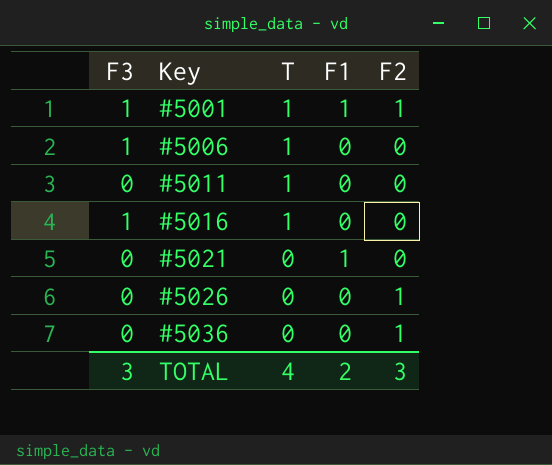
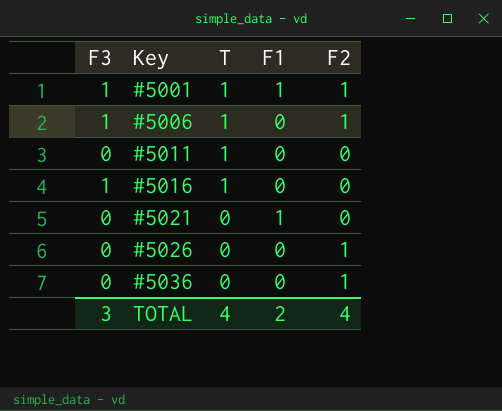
#5006 | F2: 0 -> 1
TOTAL | F2: 3 -> 4

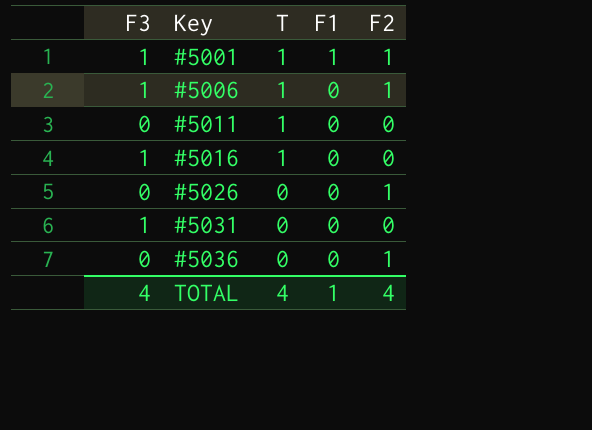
row #5021: 0 | 0 | 1 | 0 -> none
row #5031: none -> 1 | 0 | 0 | 0
TOTAL | F3: 3 -> 4
TOTAL | F1: 2 -> 1

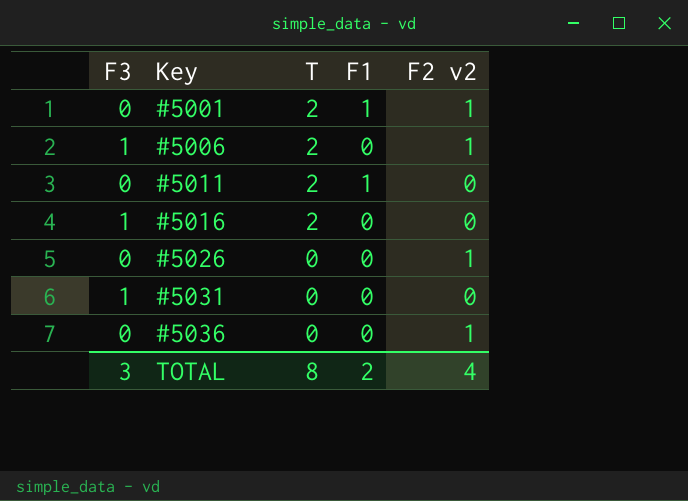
column name: F2 -> F2 v2
#5001 | F3: 1 -> 0
#5001 | T: 1 -> 2
#5006 | T: 1 -> 2
#5011 | T: 1 -> 2
#5011 | F1: 0 -> 1
#5016 | T: 1 -> 2
TOTAL | F3: 4 -> 3
TOTAL | T: 4 -> 8
TOTAL | F1: 1 -> 2

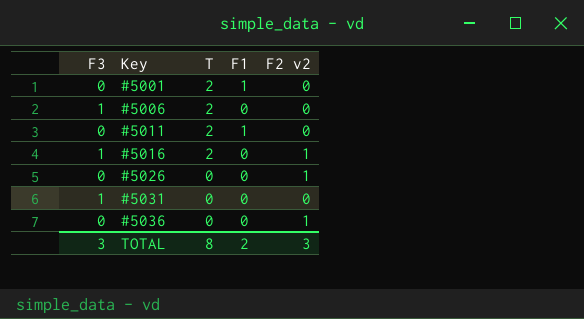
#5001 | F2 v2: 1 -> 0
#5006 | F2 v2: 1 -> 0
#5016 | F2 v2: 0 -> 1
TOTAL | F2 v2: 4 -> 3

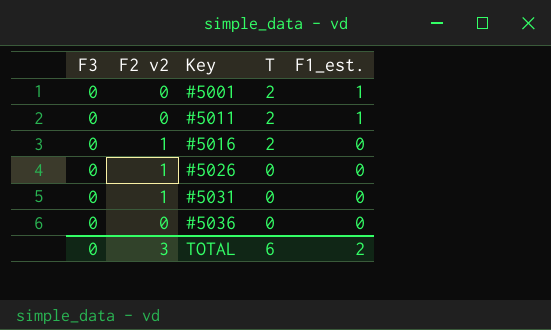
column F2 v2 | position: 5 -> 2
column name: F1 -> F1_est.
row #5006: 1 | 2 | 0 | 0 -> none
#5016 | F3: 1 -> 0
#5031 | F3: 1 -> 0
#5031 | F2 v2: 0 -> 1
#5036 | F2 v2: 1 -> 0
TOTAL | F3: 3 -> 0
TOTAL | T: 8 -> 6

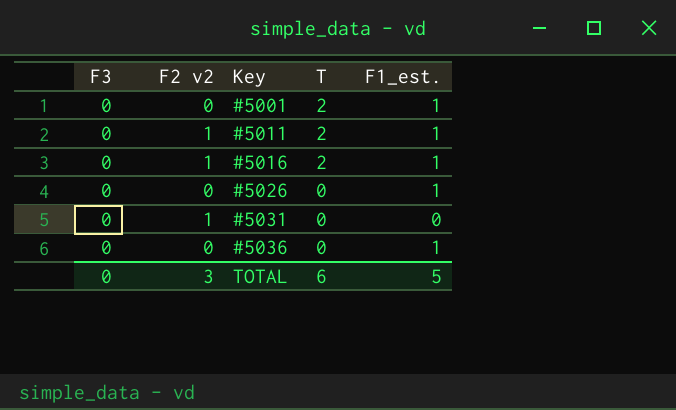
#5011 | F2 v2: 0 -> 1
#5016 | F1_est.: 0 -> 1
#5026 | F2 v2: 1 -> 0
#5026 | F1_est.: 0 -> 1
#5036 | F1_est.: 0 -> 1
TOTAL | F1_est.: 2 -> 5

